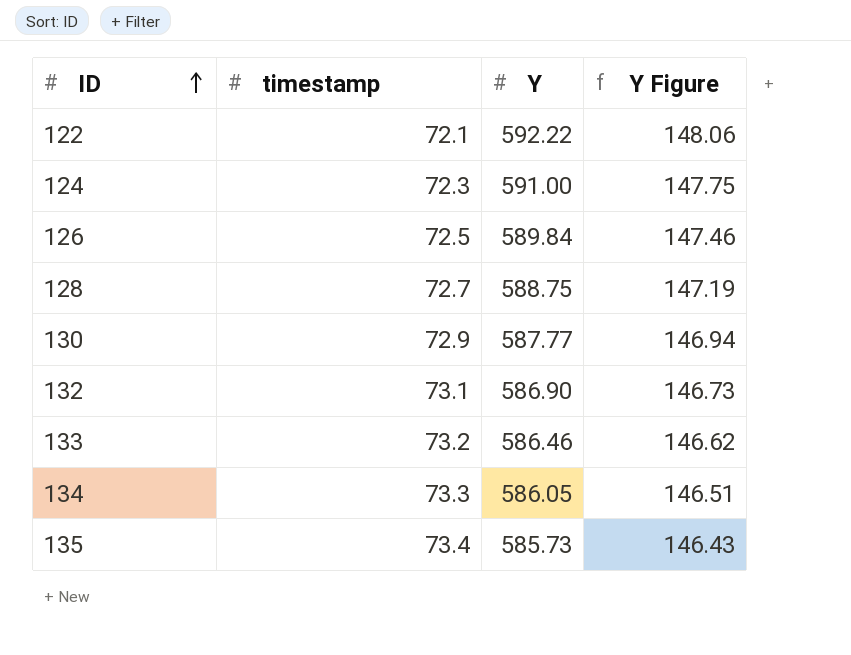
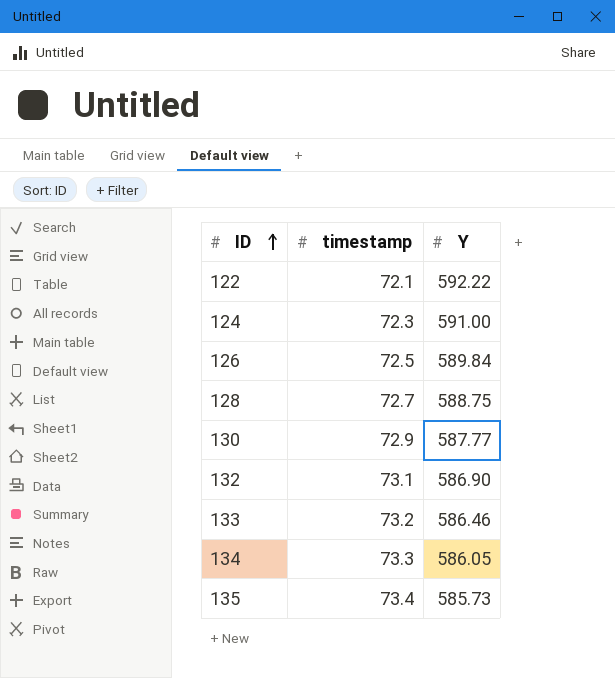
column Y Figure | formula: [Y] * 0.25 -> none

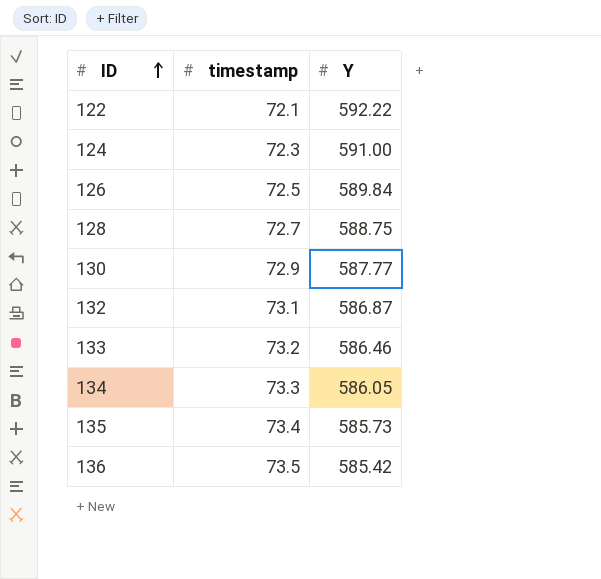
132 | Y: 586.90 -> 586.87
row 136: none -> 73.5 | 585.42

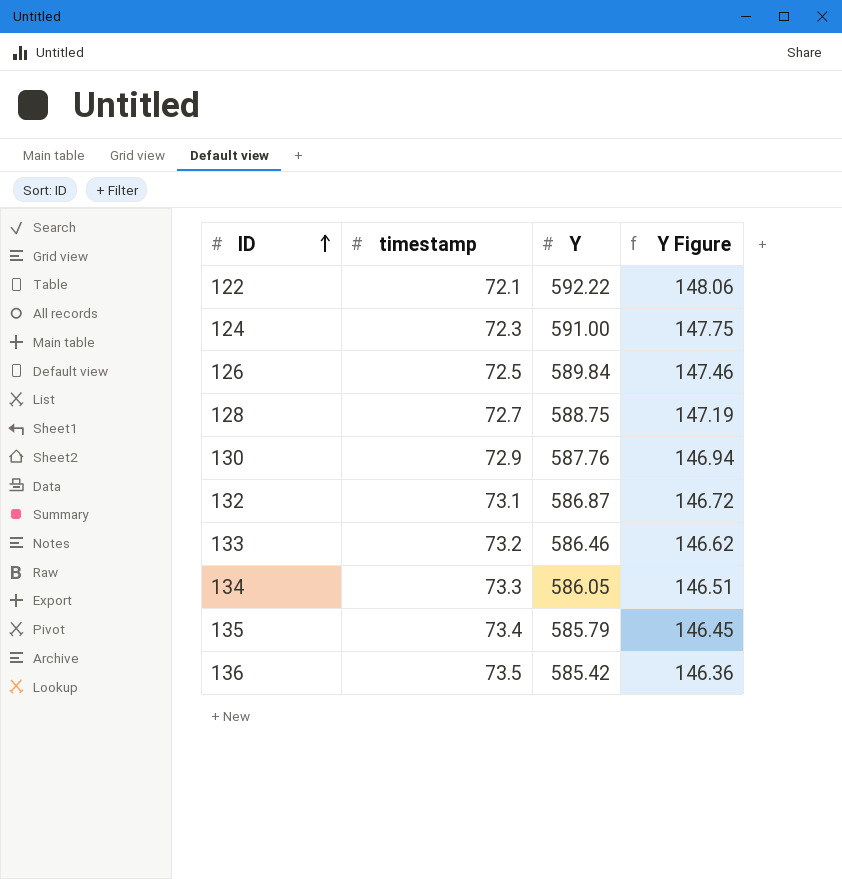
column Y Figure | formula: none -> [Y] * 0.25
130 | Y: 587.77 -> 587.76
135 | Y: 585.73 -> 585.79

